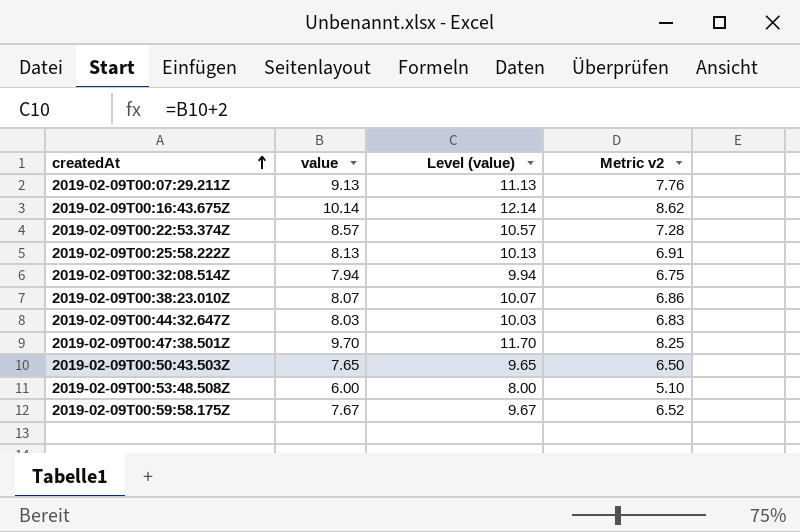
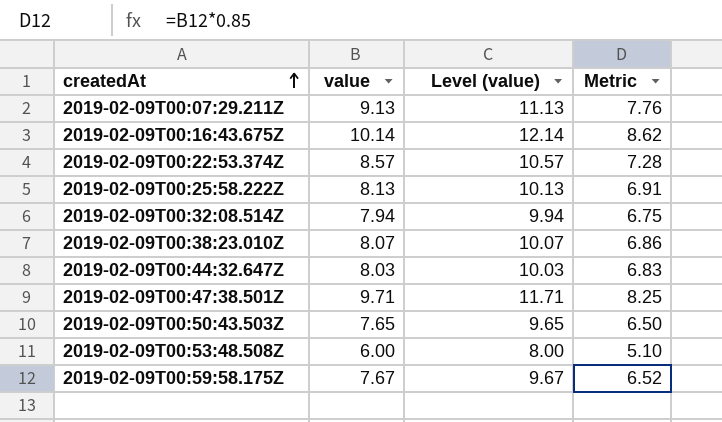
column name: Metric v2 -> Metric
2019-02-09T00:47:38.501Z | value: 9.70 -> 9.71
2019-02-09T00:47:38.501Z | Level (value): 11.70 -> 11.71

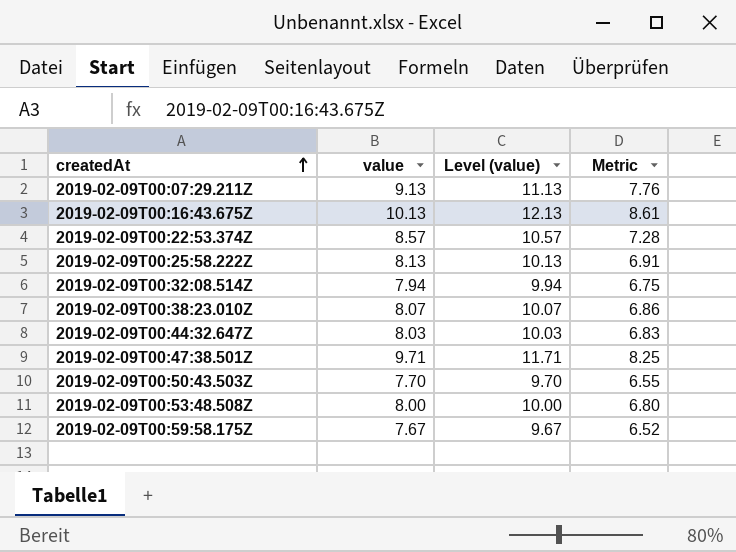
2019-02-09T00:16:43.675Z | value: 10.14 -> 10.13
2019-02-09T00:16:43.675Z | Level (value): 12.14 -> 12.13
2019-02-09T00:16:43.675Z | Metric: 8.62 -> 8.61
2019-02-09T00:50:43.503Z | value: 7.65 -> 7.70
2019-02-09T00:50:43.503Z | Level (value): 9.65 -> 9.70
2019-02-09T00:50:43.503Z | Metric: 6.50 -> 6.55
2019-02-09T00:53:48.508Z | value: 6.00 -> 8.00
2019-02-09T00:53:48.508Z | Level (value): 8.00 -> 10.00
2019-02-09T00:53:48.508Z | Metric: 5.10 -> 6.80

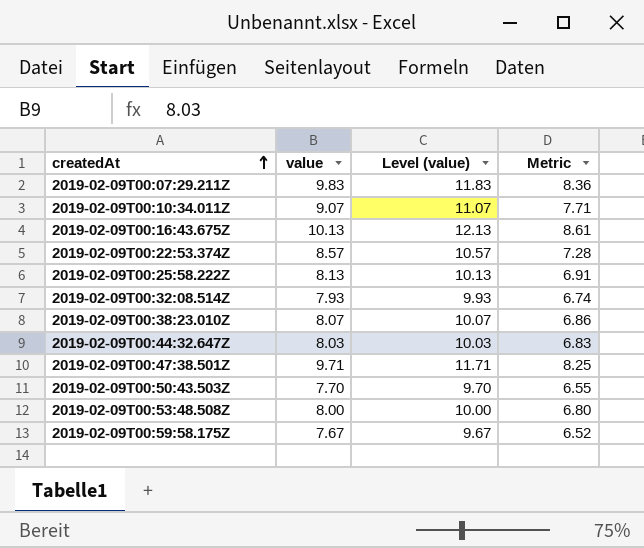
2019-02-09T00:07:29.211Z | value: 9.13 -> 9.83
2019-02-09T00:07:29.211Z | Level (value): 11.13 -> 11.83
2019-02-09T00:07:29.211Z | Metric: 7.76 -> 8.36
row 2019-02-09T00:10:34.011Z: none -> 9.07 | 11.07 | 7.71
2019-02-09T00:32:08.514Z | value: 7.94 -> 7.93
2019-02-09T00:32:08.514Z | Level (value): 9.94 -> 9.93
2019-02-09T00:32:08.514Z | Metric: 6.75 -> 6.74

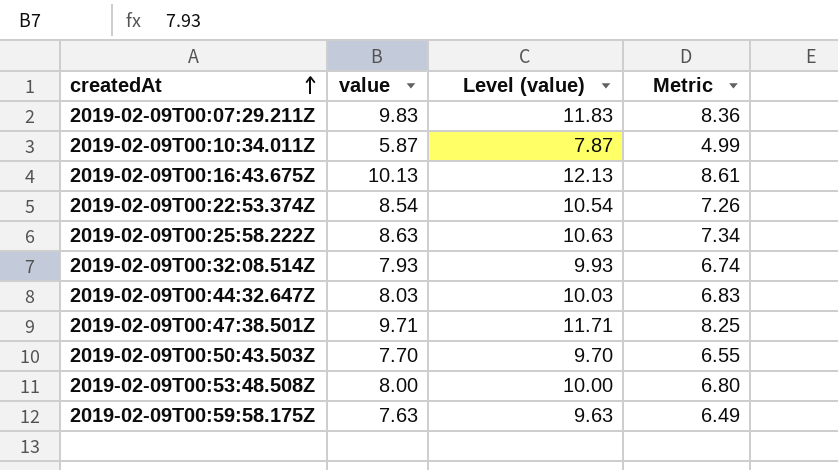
row 2019-02-09T00:38:23.010Z: 8.07 | 10.07 | 6.86 -> none
2019-02-09T00:10:34.011Z | value: 9.07 -> 5.87
2019-02-09T00:10:34.011Z | Level (value): 11.07 -> 7.87
2019-02-09T00:10:34.011Z | Metric: 7.71 -> 4.99
2019-02-09T00:22:53.374Z | value: 8.57 -> 8.54
2019-02-09T00:22:53.374Z | Level (value): 10.57 -> 10.54
2019-02-09T00:22:53.374Z | Metric: 7.28 -> 7.26
2019-02-09T00:25:58.222Z | value: 8.13 -> 8.63
2019-02-09T00:25:58.222Z | Level (value): 10.13 -> 10.63
2019-02-09T00:25:58.222Z | Metric: 6.91 -> 7.34
2019-02-09T00:59:58.175Z | value: 7.67 -> 7.63
2019-02-09T00:59:58.175Z | Level (value): 9.67 -> 9.63
2019-02-09T00:59:58.175Z | Metric: 6.52 -> 6.49

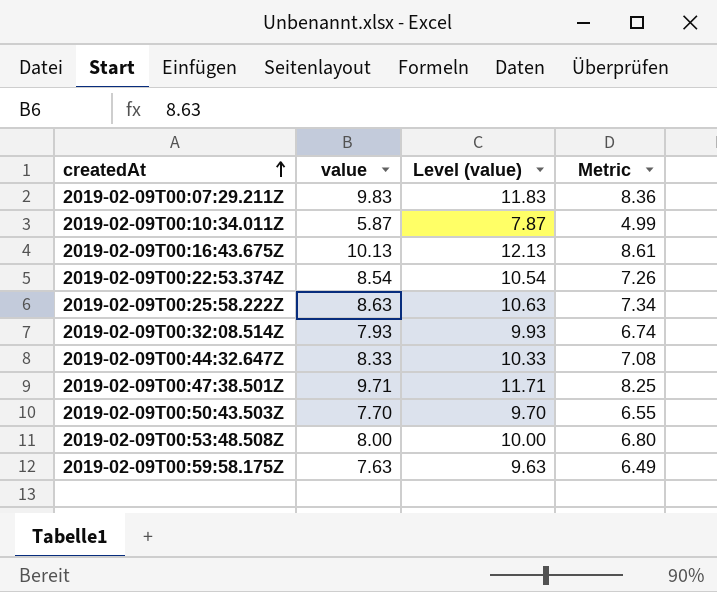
2019-02-09T00:44:32.647Z | value: 8.03 -> 8.33
2019-02-09T00:44:32.647Z | Level (value): 10.03 -> 10.33
2019-02-09T00:44:32.647Z | Metric: 6.83 -> 7.08

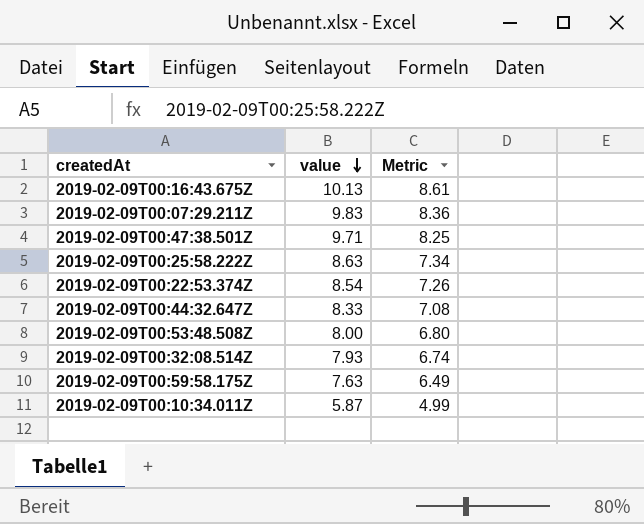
row order: createdAt ascending -> value descending
column Level (value) | formula: [value] + 2 -> none
row 2019-02-09T00:50:43.503Z: 7.70 | 9.70 | 6.55 -> none

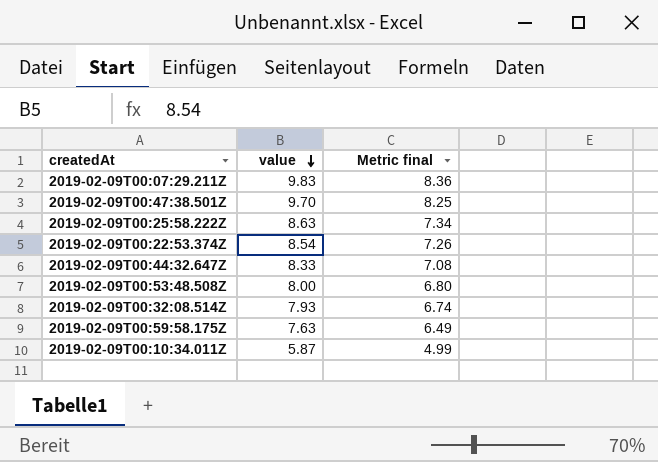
column name: Metric -> Metric final
row 2019-02-09T00:16:43.675Z: 10.13 | 8.61 -> none
2019-02-09T00:47:38.501Z | value: 9.71 -> 9.70

